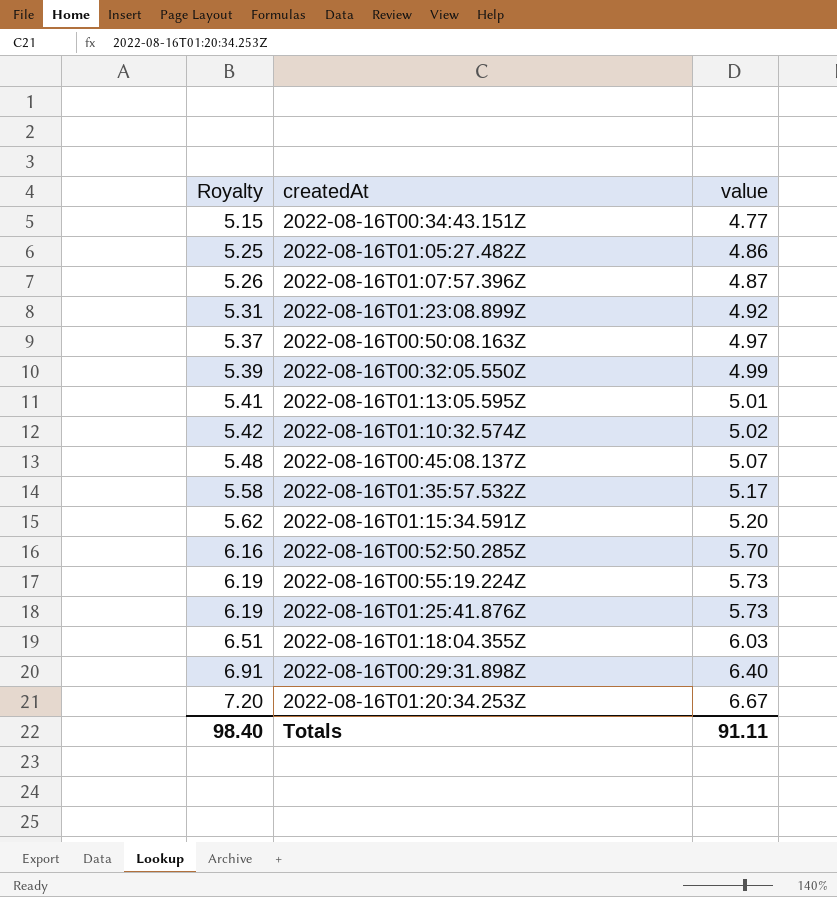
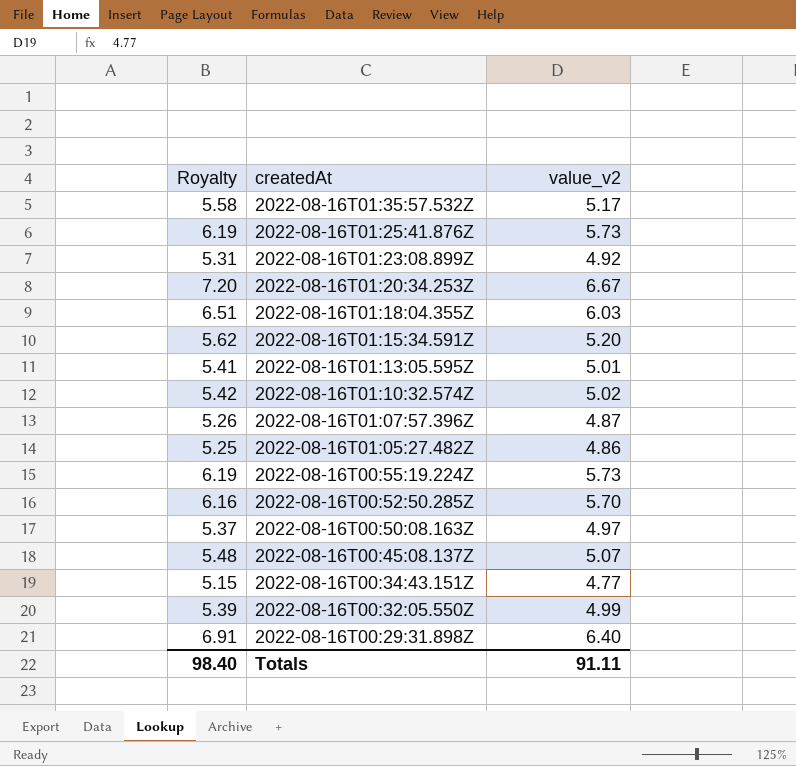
row order: Royalty ascending -> createdAt descending
column name: value -> value_v2

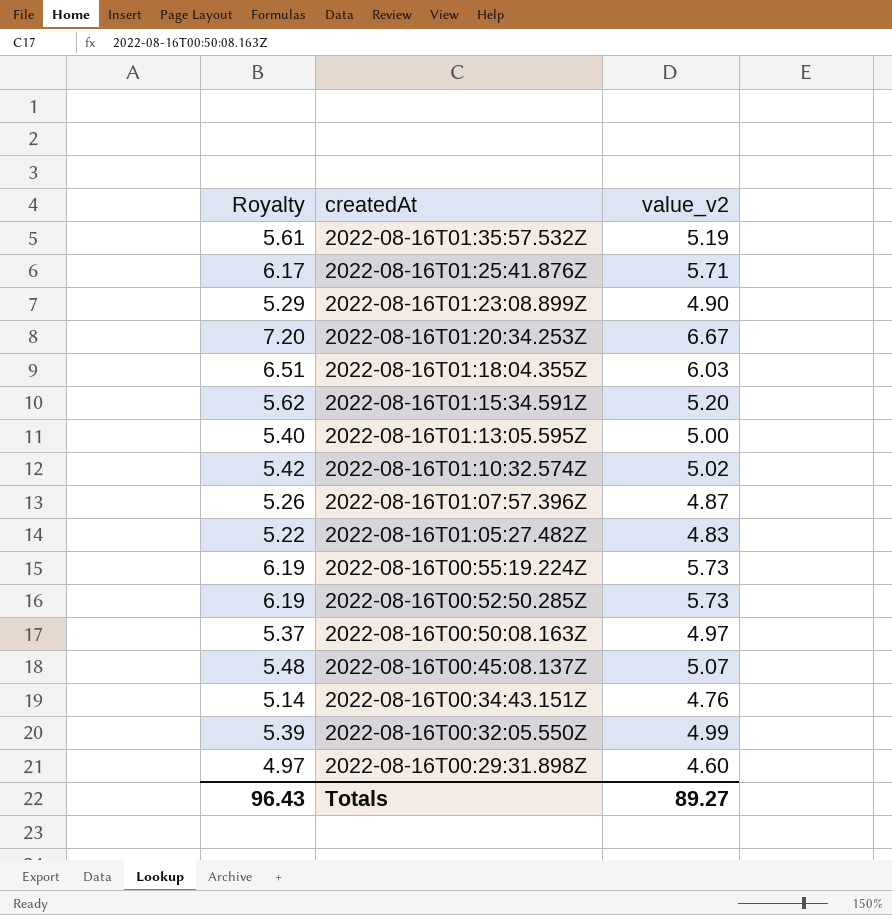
2022-08-16T01:35:57.532Z | Royalty: 5.58 -> 5.61
2022-08-16T01:35:57.532Z | value_v2: 5.17 -> 5.19
2022-08-16T01:25:41.876Z | Royalty: 6.19 -> 6.17
2022-08-16T01:25:41.876Z | value_v2: 5.73 -> 5.71
2022-08-16T01:23:08.899Z | Royalty: 5.31 -> 5.29
2022-08-16T01:23:08.899Z | value_v2: 4.92 -> 4.90
2022-08-16T01:13:05.595Z | Royalty: 5.41 -> 5.40
2022-08-16T01:13:05.595Z | value_v2: 5.01 -> 5.00
2022-08-16T01:05:27.482Z | Royalty: 5.25 -> 5.22
2022-08-16T01:05:27.482Z | value_v2: 4.86 -> 4.83
2022-08-16T00:52:50.285Z | Royalty: 6.16 -> 6.19
2022-08-16T00:52:50.285Z | value_v2: 5.70 -> 5.73
2022-08-16T00:34:43.151Z | Royalty: 5.15 -> 5.14
2022-08-16T00:34:43.151Z | value_v2: 4.77 -> 4.76
2022-08-16T00:29:31.898Z | Royalty: 6.91 -> 4.97
2022-08-16T00:29:31.898Z | value_v2: 6.40 -> 4.60
Totals | Royalty: 98.40 -> 96.43
Totals | value_v2: 91.11 -> 89.27

